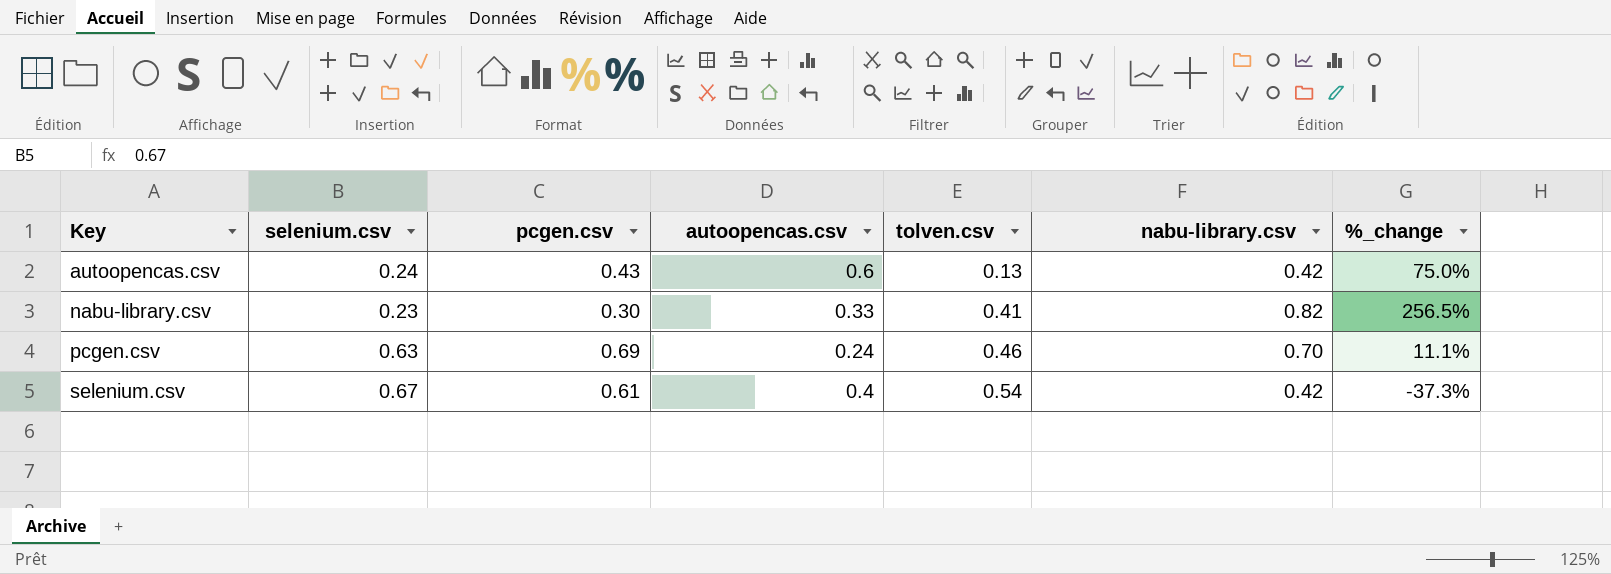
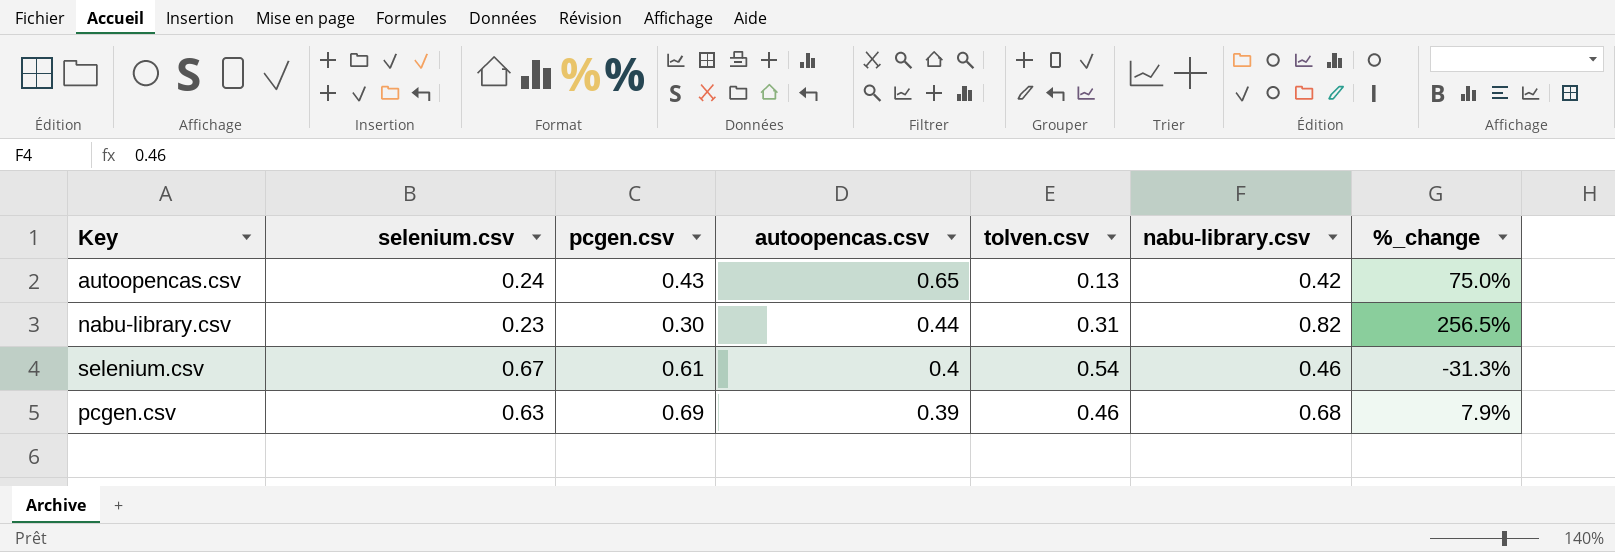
row order: Key ascending -> autoopencas.csv descending
autoopencas.csv | autoopencas.csv: 0.6 -> 0.65
nabu-library.csv | autoopencas.csv: 0.33 -> 0.44
nabu-library.csv | tolven.csv: 0.41 -> 0.31
selenium.csv | nabu-library.csv: 0.42 -> 0.46
selenium.csv | %_change: -37.3% -> -31.3%
pcgen.csv | autoopencas.csv: 0.24 -> 0.39
pcgen.csv | nabu-library.csv: 0.70 -> 0.68
pcgen.csv | %_change: 11.1% -> 7.9%

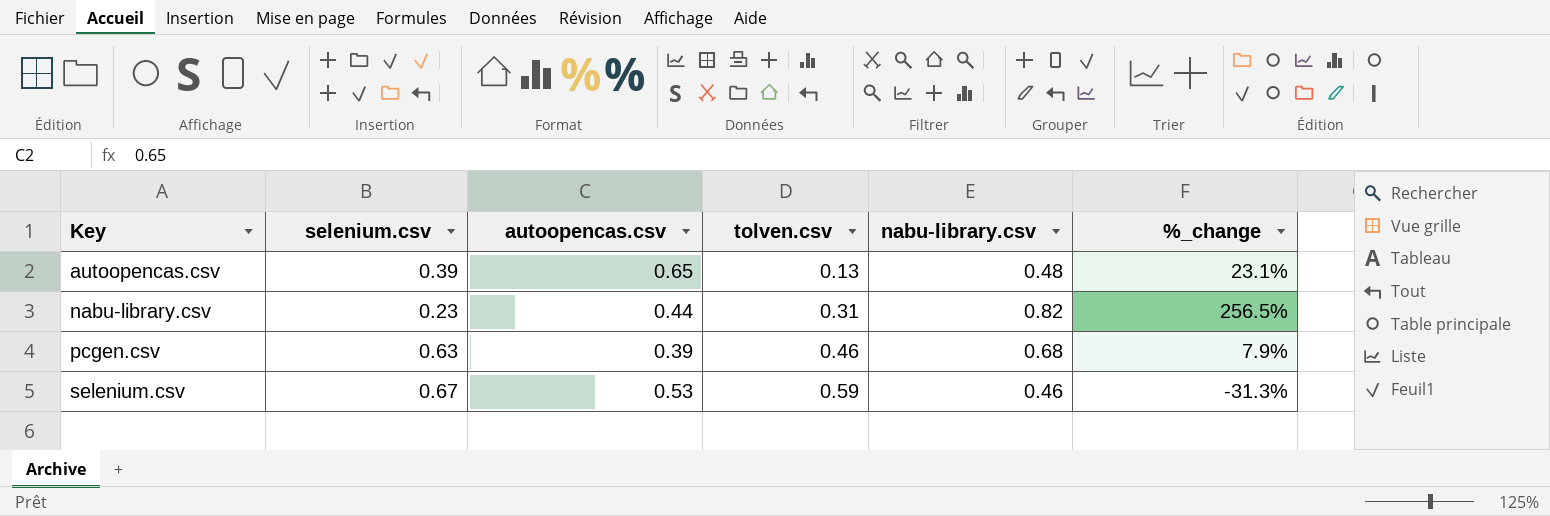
row order: autoopencas.csv descending -> Key ascending
column pcgen.csv | position: 3 -> none
autoopencas.csv | selenium.csv: 0.24 -> 0.39
autoopencas.csv | nabu-library.csv: 0.42 -> 0.48
autoopencas.csv | %_change: 75.0% -> 23.1%
selenium.csv | autoopencas.csv: 0.4 -> 0.53
selenium.csv | tolven.csv: 0.54 -> 0.59

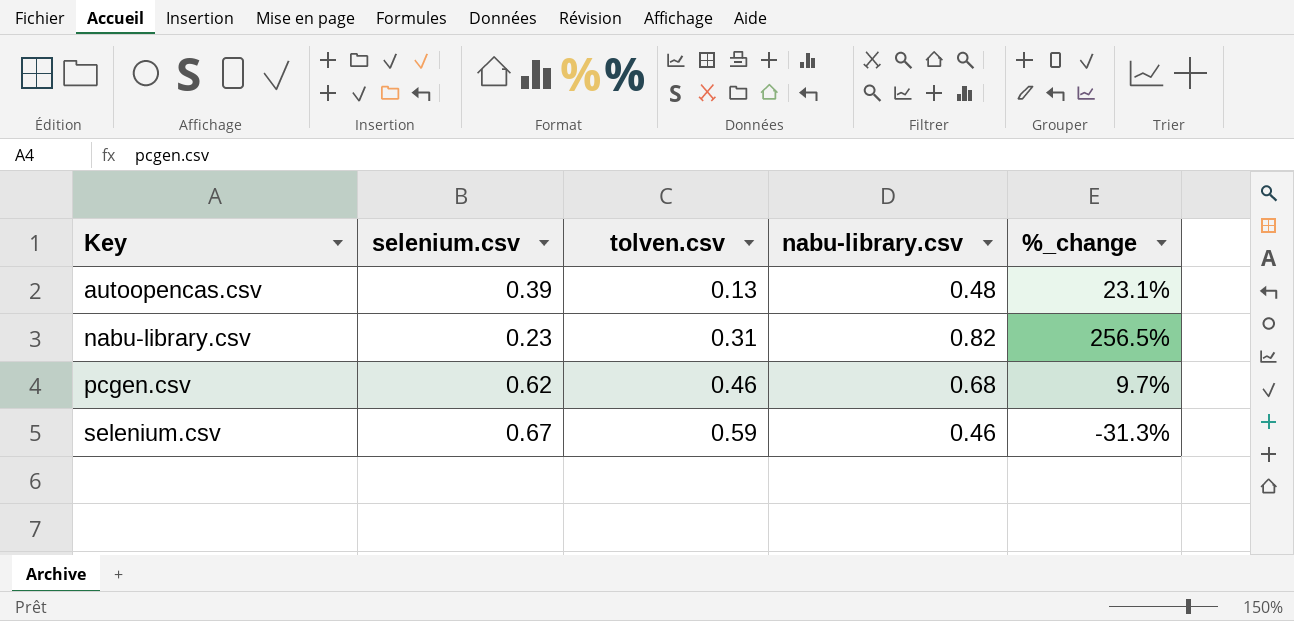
column autoopencas.csv | position: 3 -> none
pcgen.csv | selenium.csv: 0.63 -> 0.62
pcgen.csv | %_change: 7.9% -> 9.7%

